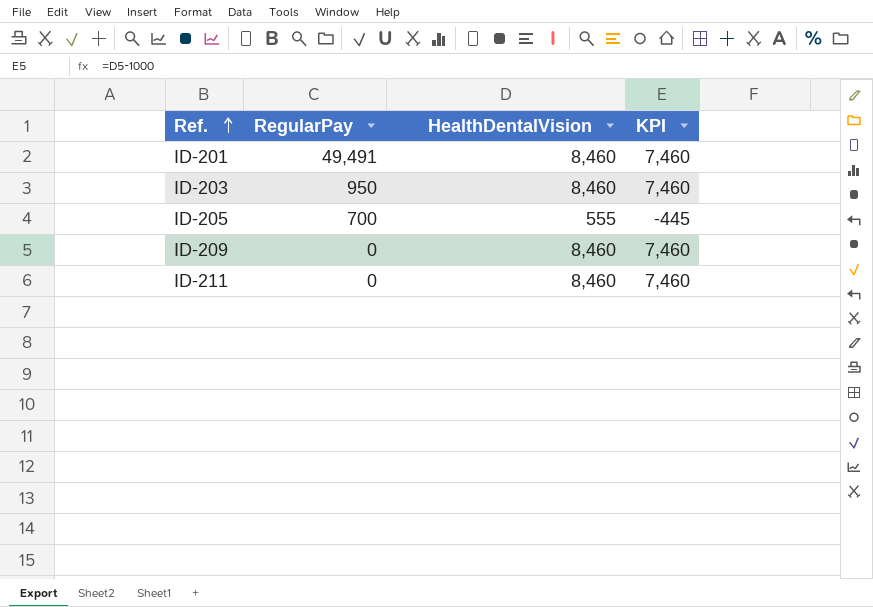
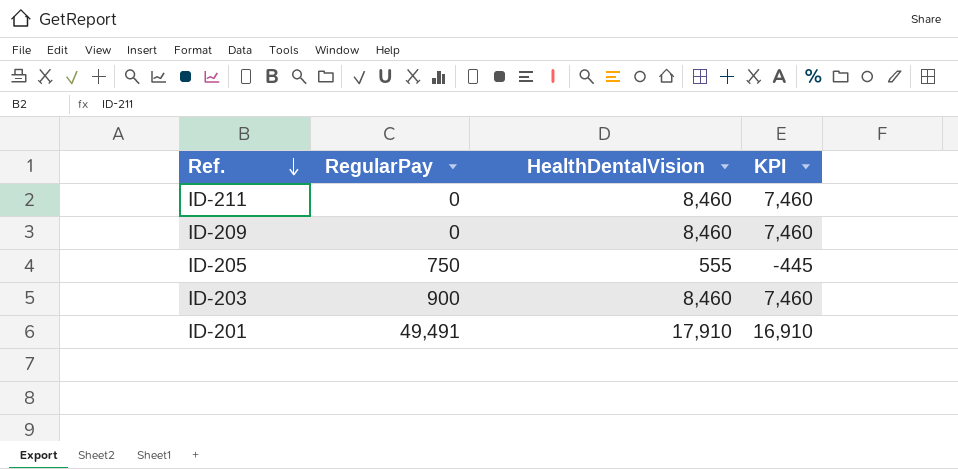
row order: Ref. ascending -> Ref. descending
ID-205 | RegularPay: 700 -> 750
ID-203 | RegularPay: 950 -> 900
ID-201 | HealthDentalVision: 8,460 -> 17,910
ID-201 | KPI: 7,460 -> 16,910

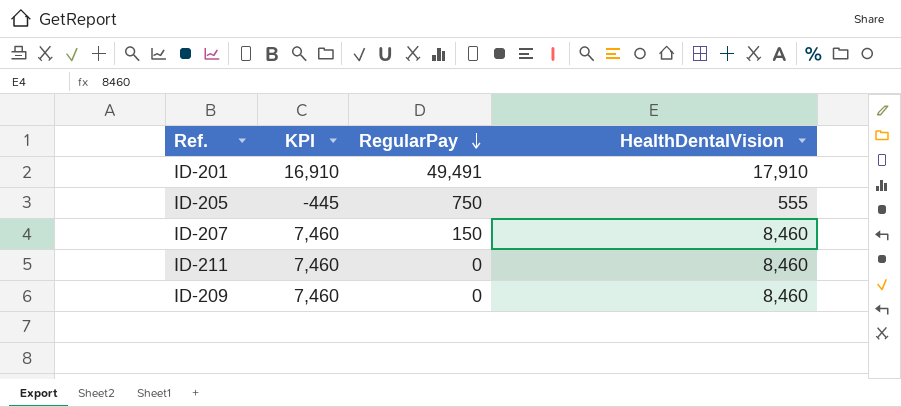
row order: Ref. descending -> RegularPay descending
column KPI | position: 4 -> 2
row ID-203: 900 | 8,460 | 7,460 -> none
row ID-207: none -> 7,460 | 150 | 8,460

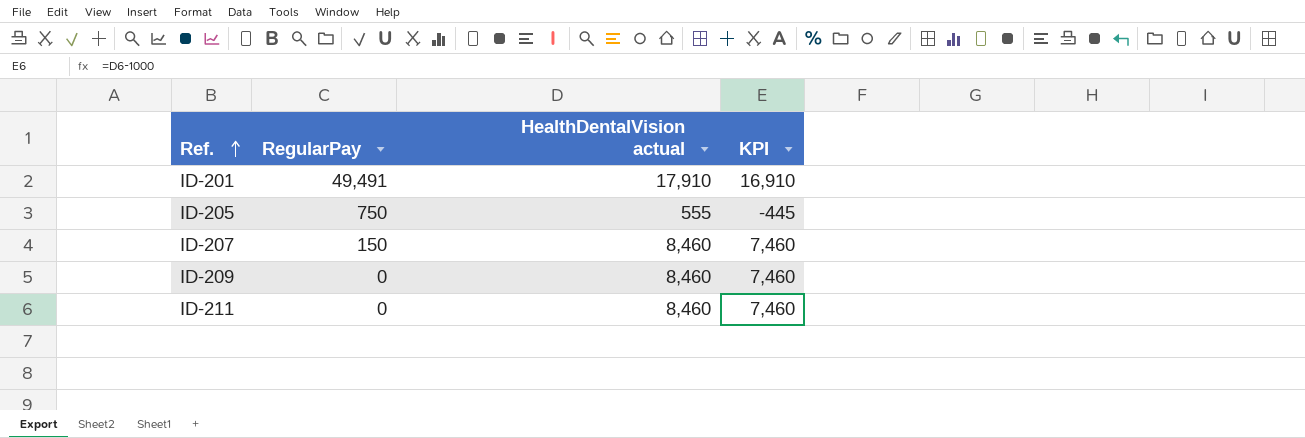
row order: RegularPay descending -> Ref. ascending
column name: HealthDentalVision -> HealthDentalVision actual
column KPI | position: 2 -> 4

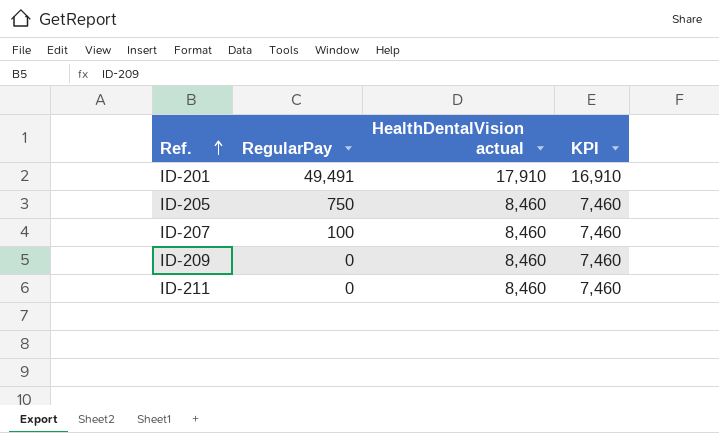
ID-205 | HealthDentalVision actual: 555 -> 8,460
ID-205 | KPI: -445 -> 7,460
ID-207 | RegularPay: 150 -> 100

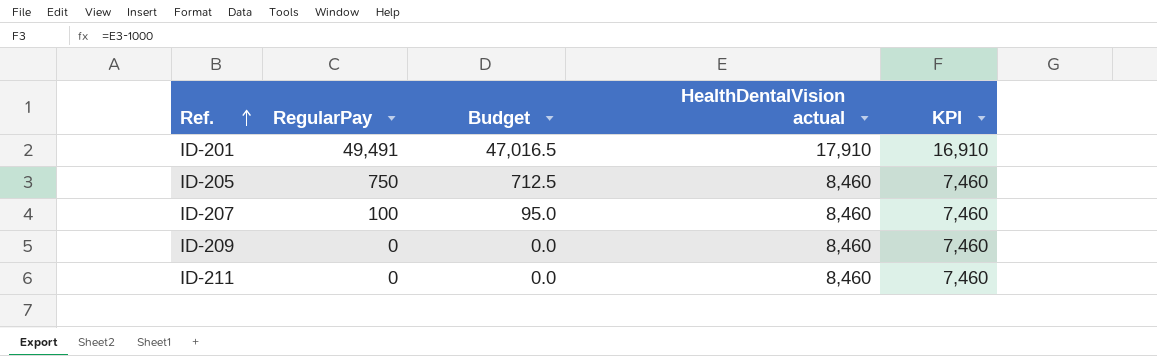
column Budget | formula: none -> [RegularPay] * 0.95

